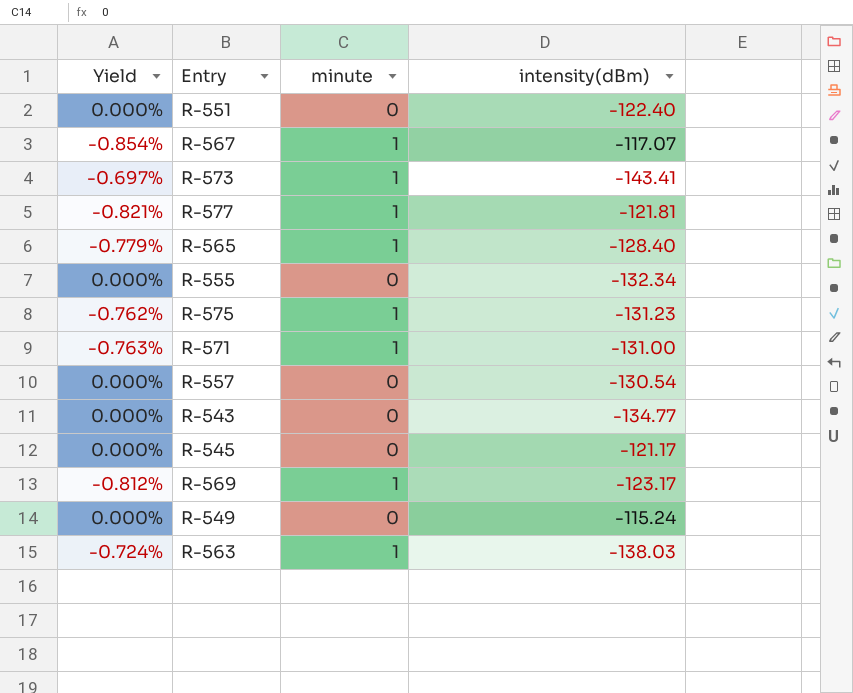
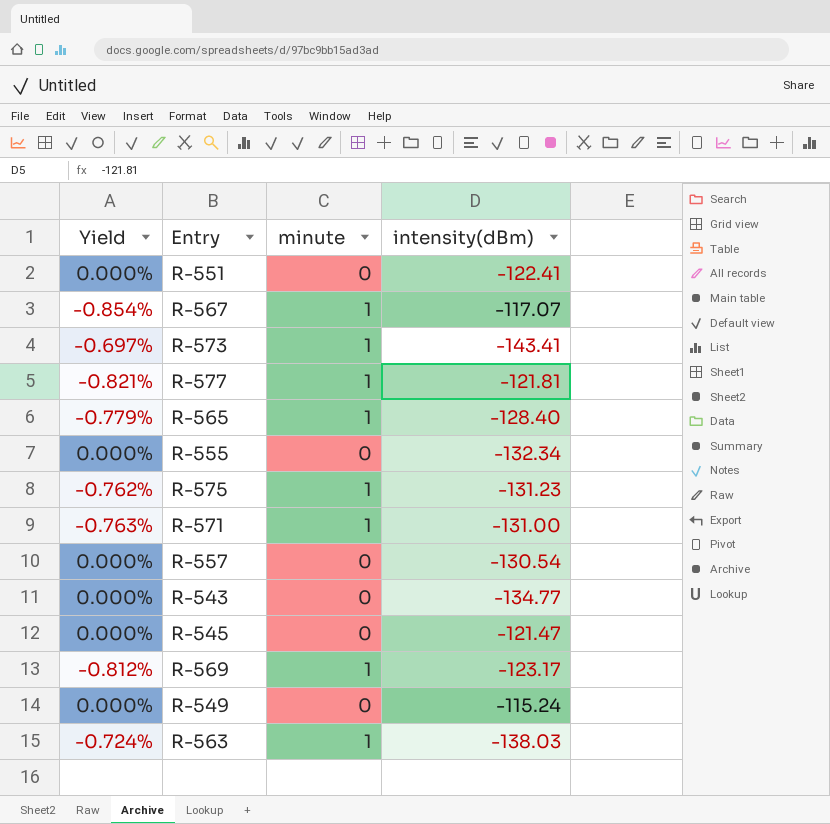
R-551 | intensity(dBm): -122.40 -> -122.41
R-545 | intensity(dBm): -121.17 -> -121.47

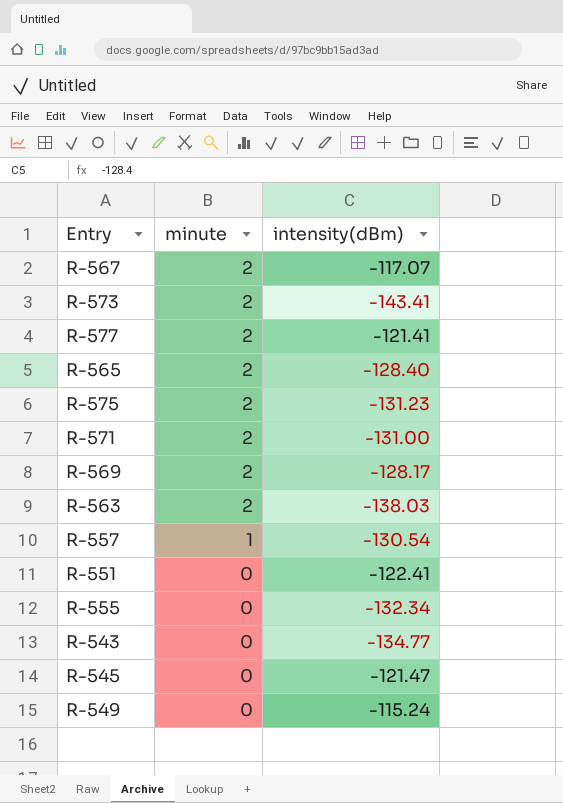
row order: none -> minute descending
column Yield | formula: [minute] / [intensity(dBm)] -> none
R-567 | minute: 1 -> 2
R-573 | minute: 1 -> 2
R-577 | minute: 1 -> 2
R-577 | intensity(dBm): -121.81 -> -121.41
R-565 | minute: 1 -> 2
R-575 | minute: 1 -> 2
R-571 | minute: 1 -> 2
R-569 | minute: 1 -> 2
R-569 | intensity(dBm): -123.17 -> -128.17
R-563 | minute: 1 -> 2
R-557 | minute: 0 -> 1

